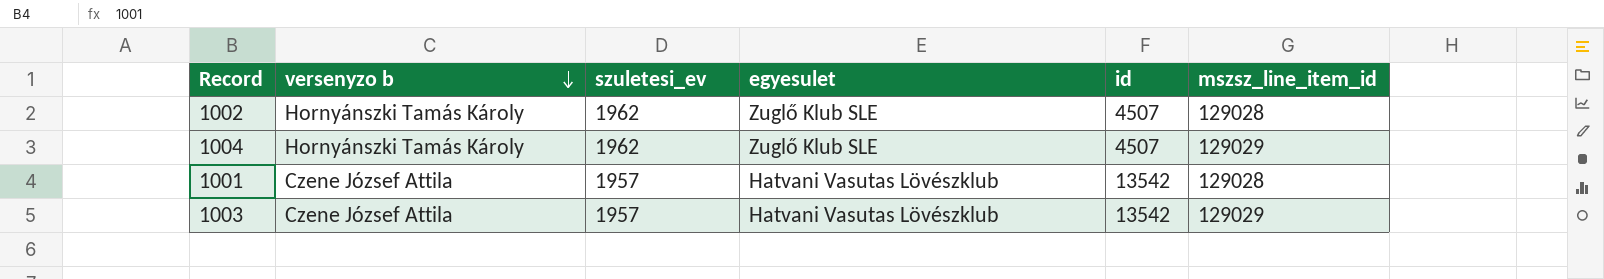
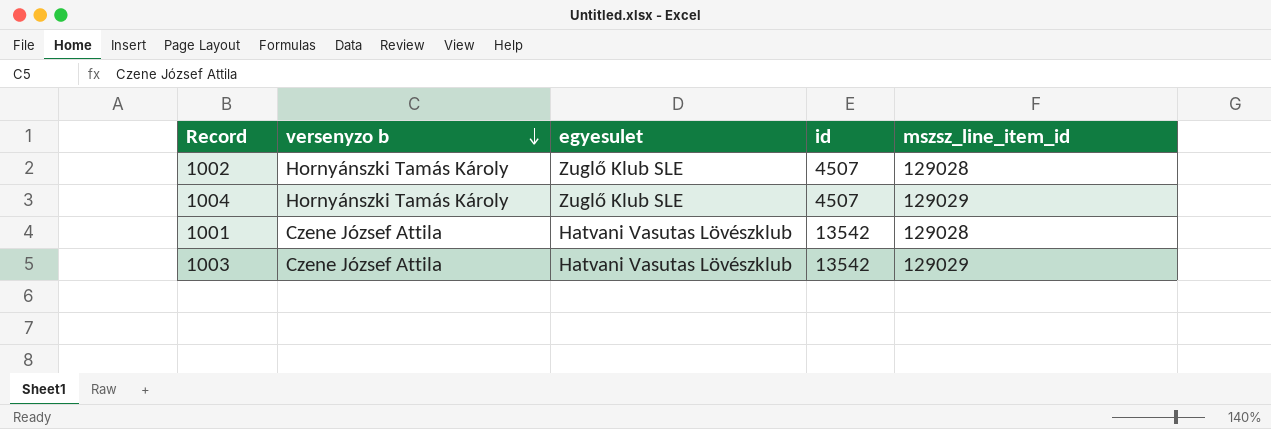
column szuletesi_ev | position: 3 -> none

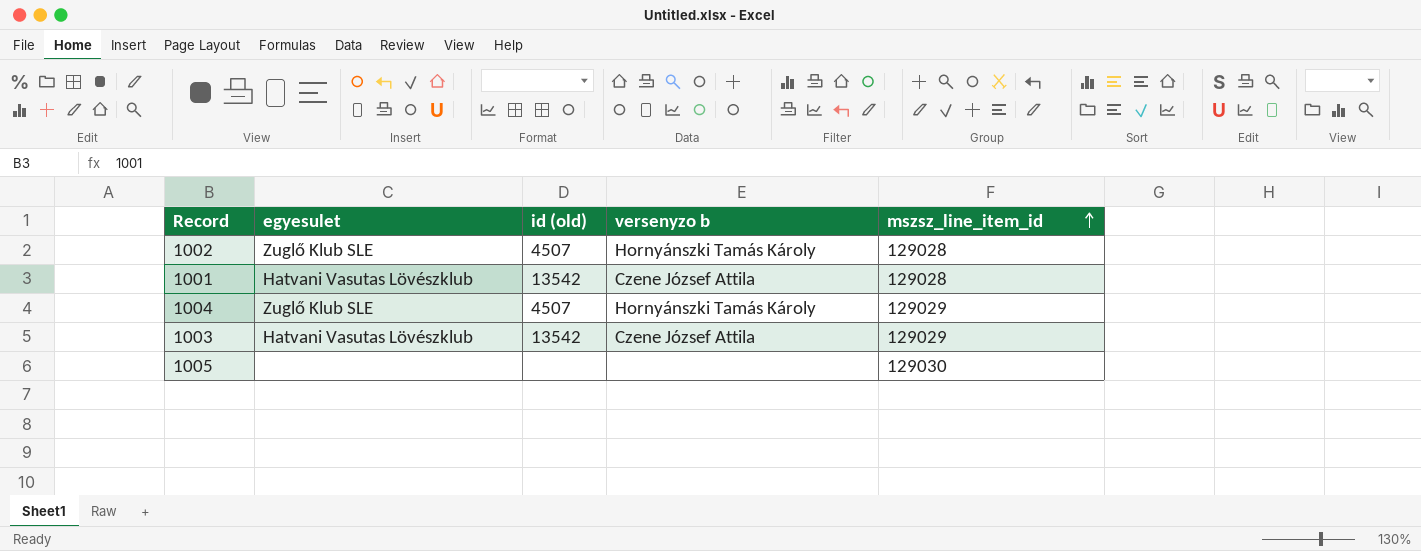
row order: versenyzo b descending -> mszsz_line_item_id ascending
column name: id -> id (old)
column versenyzo b | position: 2 -> 4
row 1005: none -> none | none | none | 129030

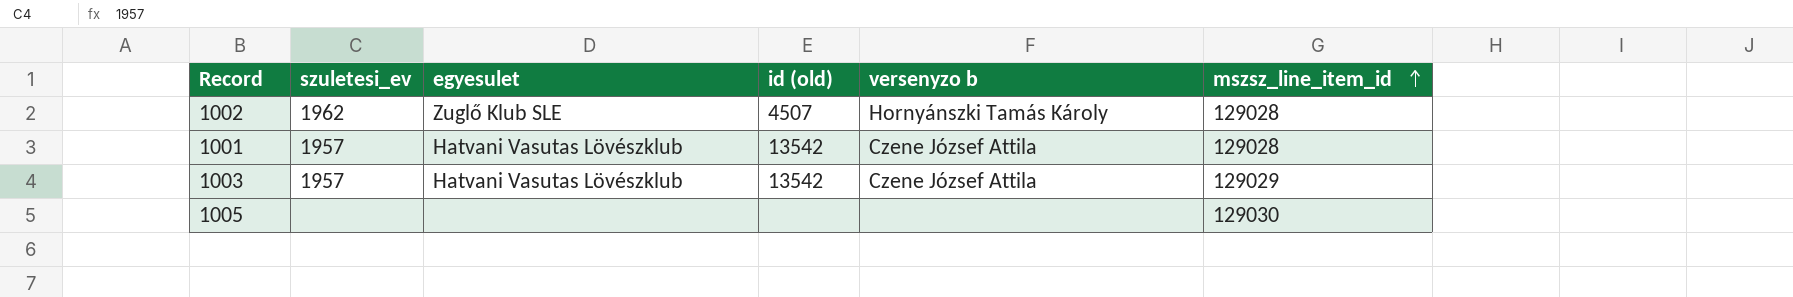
column szuletesi_ev | position: none -> 2
row 1004: Zuglő Klub SLE | 4507 | Hornyánszki Tamás Károly | 129029 -> none

